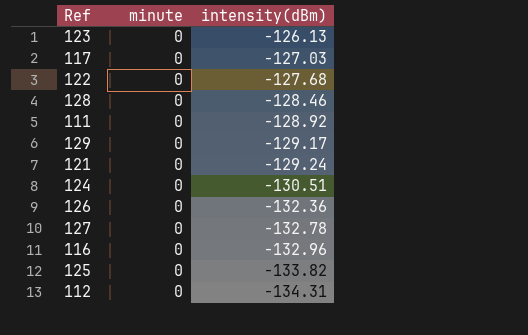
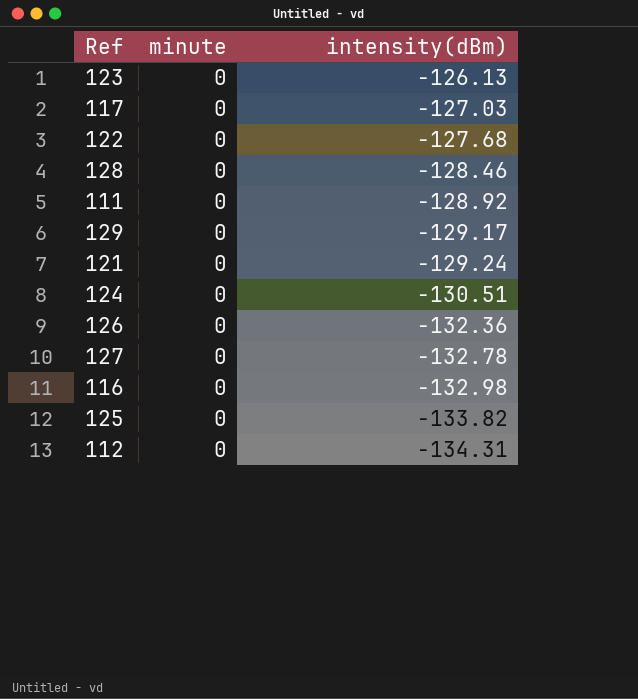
116 | intensity(dBm): -132.96 -> -132.98

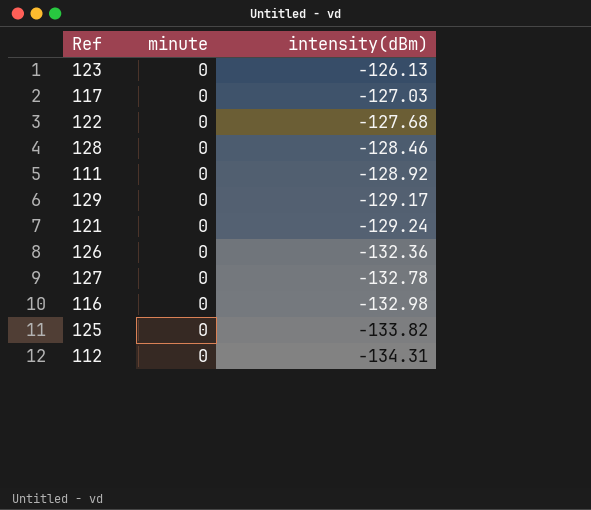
row 124: 0 | -130.51 -> none

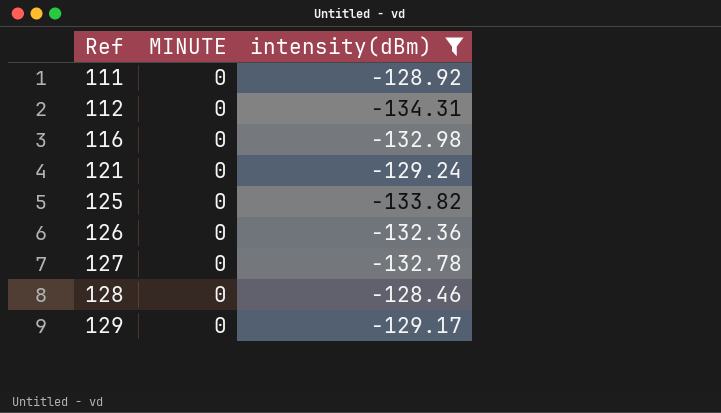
filter: none -> intensity(dBm) <= -128.46
row order: intensity(dBm) descending -> Ref ascending
column name: minute -> MINUTE

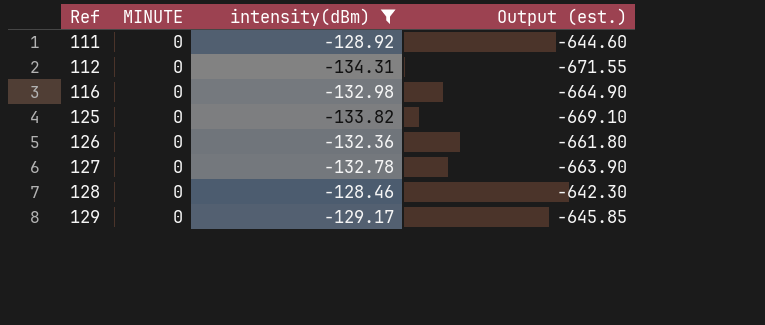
column Output (est.) | formula: none -> [intensity(dBm)] * 5
row 121: 0 | -129.24 -> none

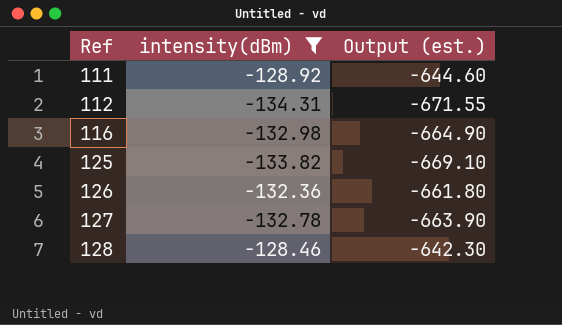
column MINUTE | position: 2 -> none
row 129: 0 | -129.17 | -645.85 -> none

